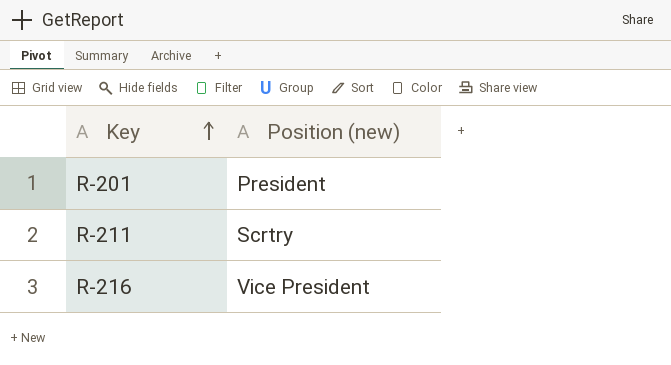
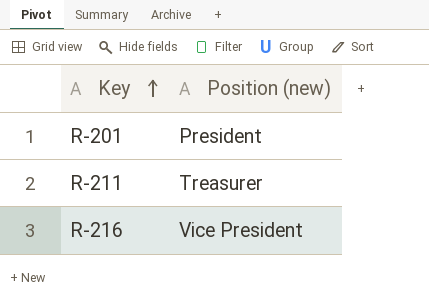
R-211 | Position (new): Scrtry -> Treasurer

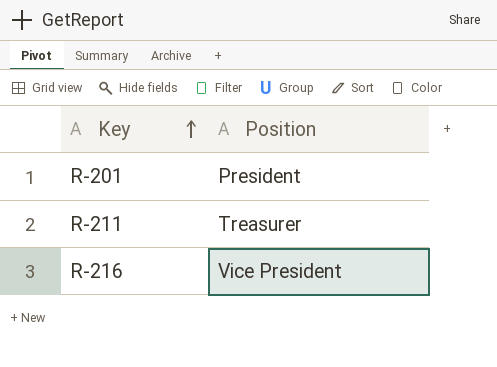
column name: Position (new) -> Position

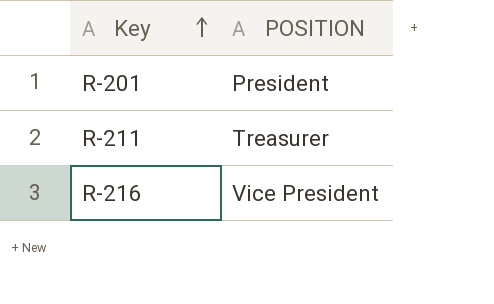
column name: Position -> POSITION

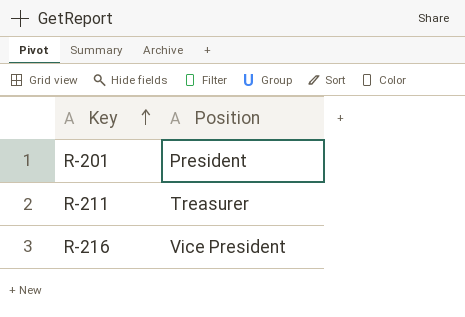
column name: POSITION -> Position

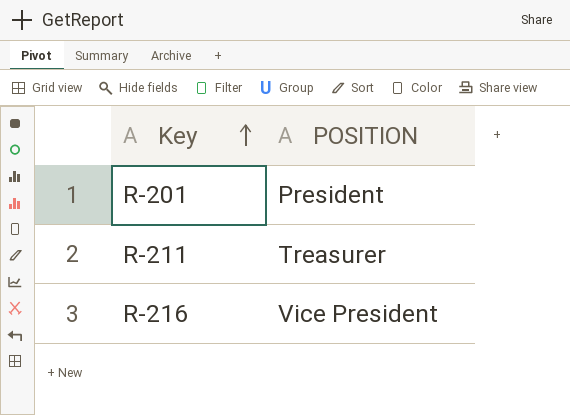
column name: Position -> POSITION

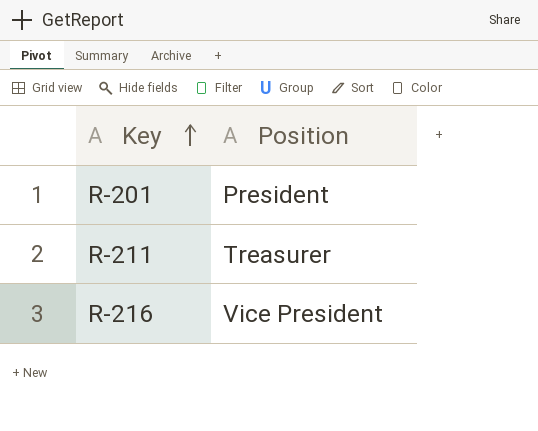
column name: POSITION -> Position

